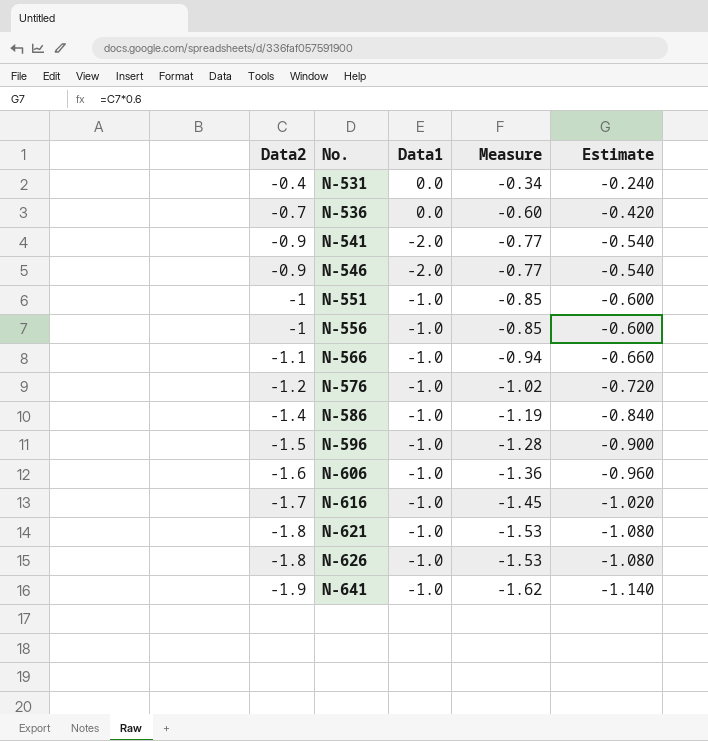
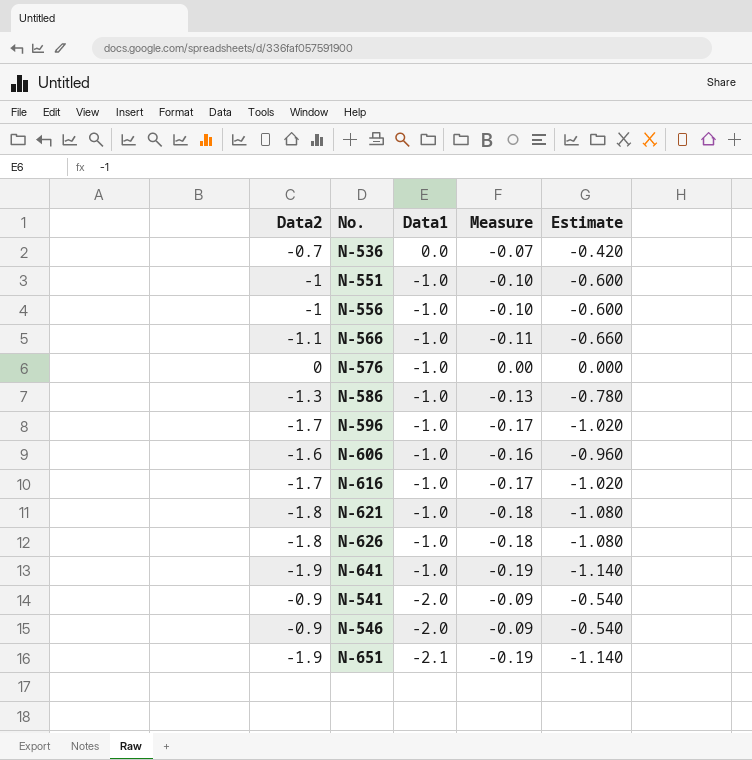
row order: Data2 descending -> Data1 descending
column Measure | formula: [Data2] * 0.85 -> [Data2] * 0.1
row N-531: -0.4 | 0.0 | -0.34 | -0.240 -> none
N-576 | Data2: -1.2 -> 0
N-576 | Estimate: -0.720 -> 0.000
N-586 | Data2: -1.4 -> -1.3
N-586 | Estimate: -0.840 -> -0.780
N-596 | Data2: -1.5 -> -1.7
N-596 | Estimate: -0.900 -> -1.020
row N-651: none -> -1.9 | -2.1 | -0.19 | -1.140

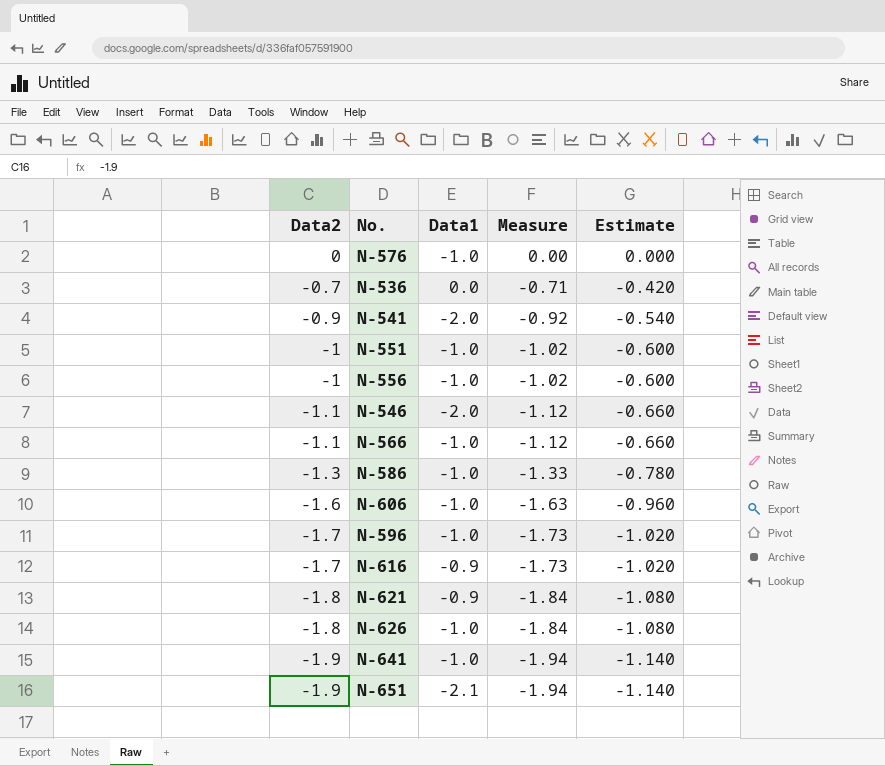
row order: Data1 descending -> Data2 descending
column Measure | formula: [Data2] * 0.1 -> [Data2] * 1.02
N-546 | Data2: -0.9 -> -1.1
N-546 | Estimate: -0.540 -> -0.660
N-616 | Data1: -1.0 -> -0.9
N-621 | Data1: -1.0 -> -0.9

